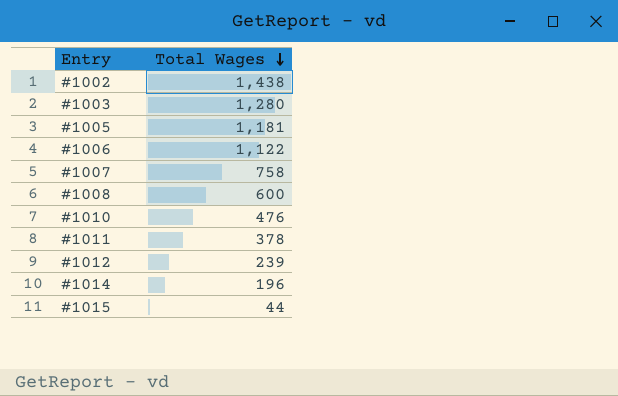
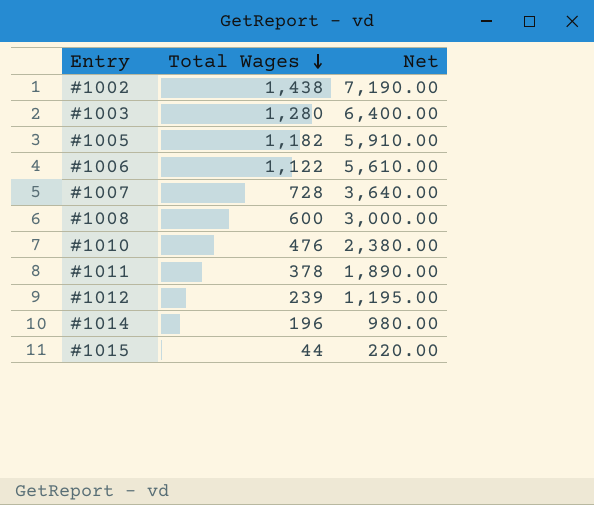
column Net | formula: none -> [Total Wages] * 5
#1005 | Total Wages: 1,181 -> 1,182
#1007 | Total Wages: 758 -> 728

